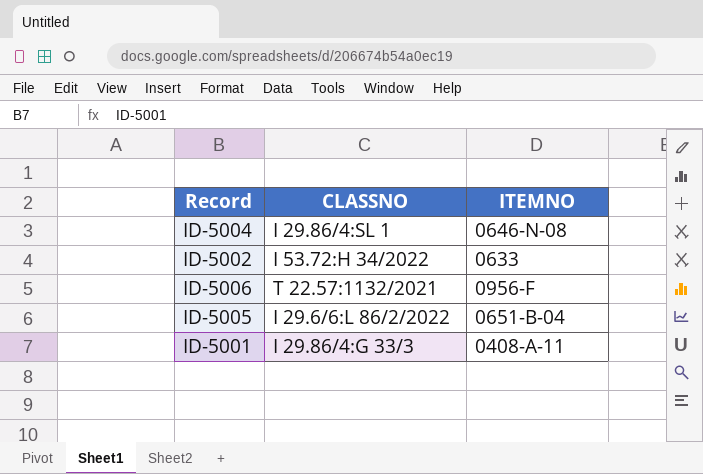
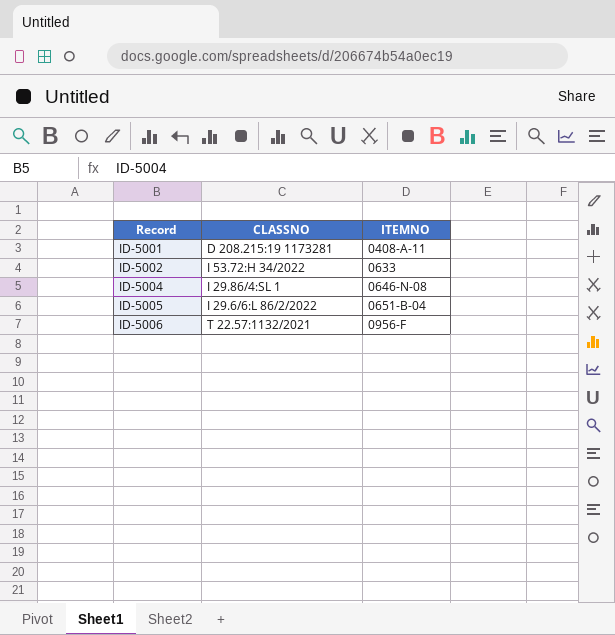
row order: none -> Record ascending
ID-5001 | CLASSNO: I 29.86/4:G 33/3 -> D 208.215:19 1173281

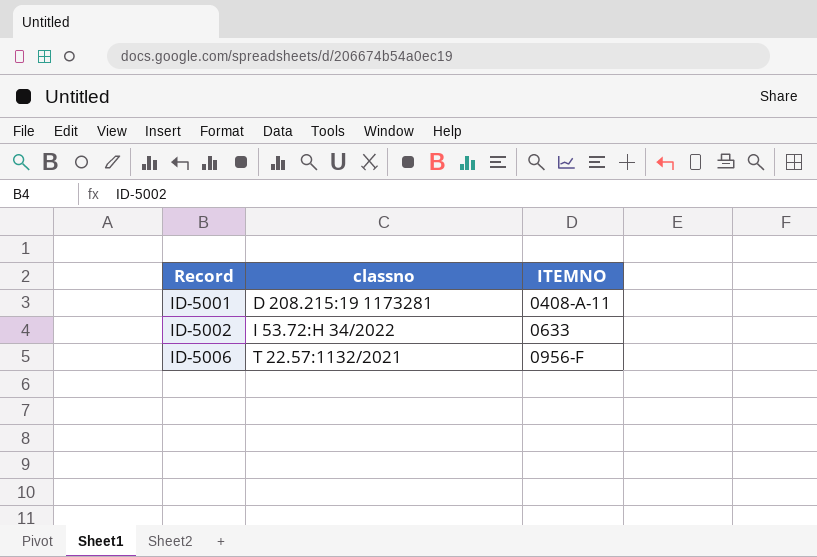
column name: CLASSNO -> classno
row ID-5004: I 29.86/4:SL 1 | 0646-N-08 -> none
row ID-5005: I 29.6/6:L 86/2/2022 | 0651-B-04 -> none

